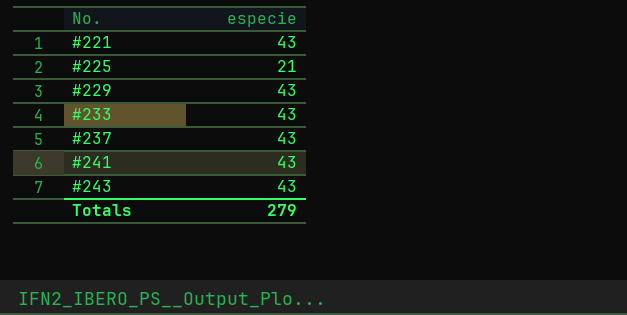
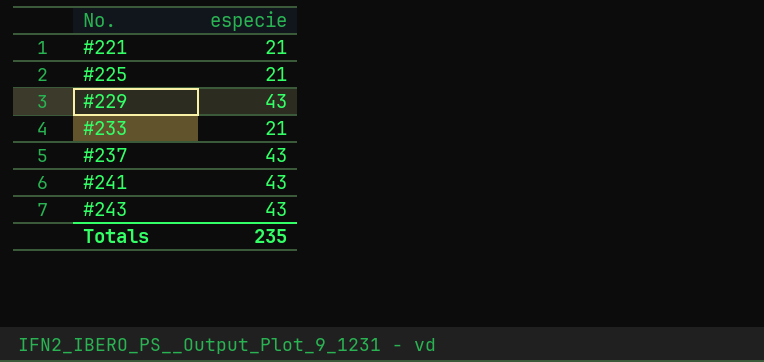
#221 | especie: 43 -> 21
#233 | especie: 43 -> 21
Totals | especie: 279 -> 235

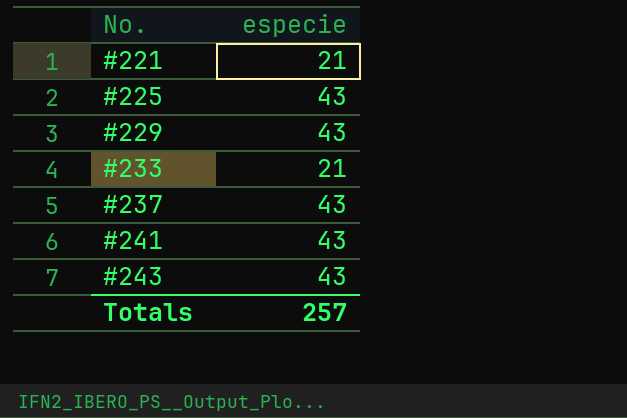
#225 | especie: 21 -> 43
Totals | especie: 235 -> 257

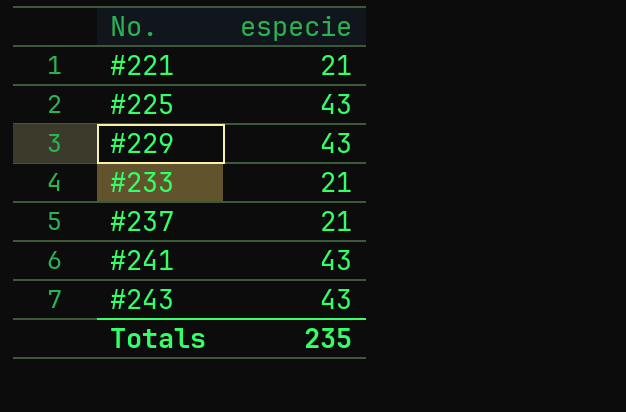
#237 | especie: 43 -> 21
Totals | especie: 257 -> 235

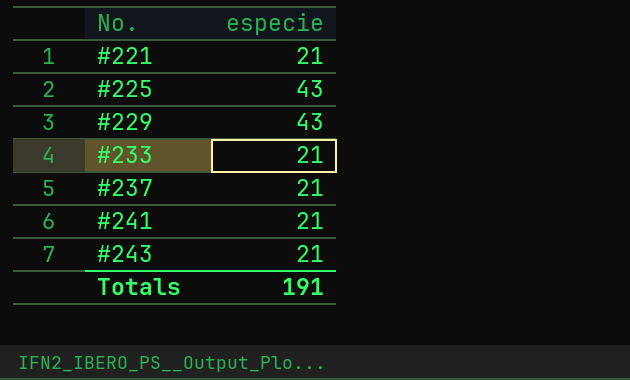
#241 | especie: 43 -> 21
#243 | especie: 43 -> 21
Totals | especie: 235 -> 191

